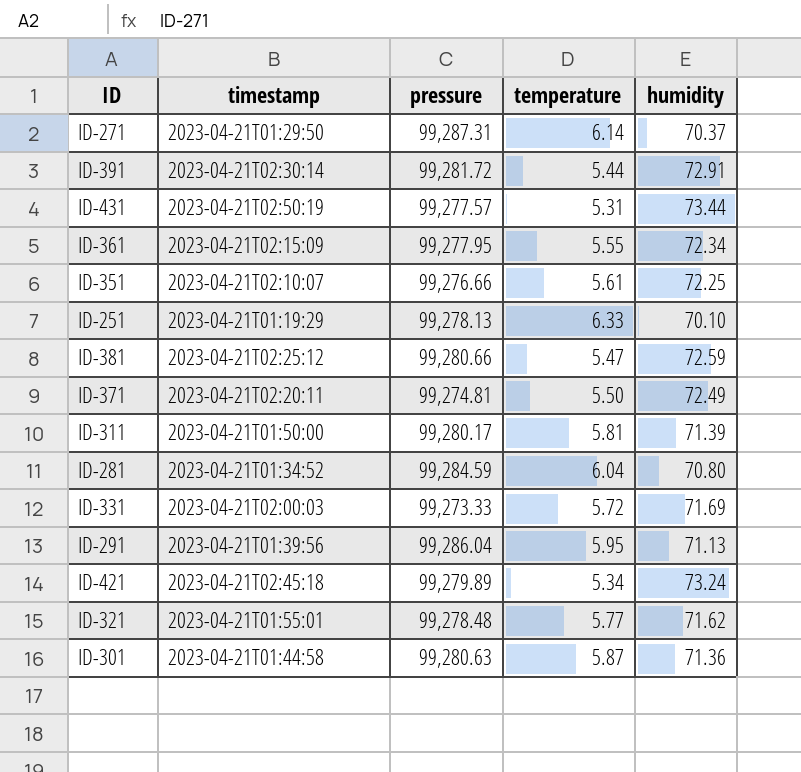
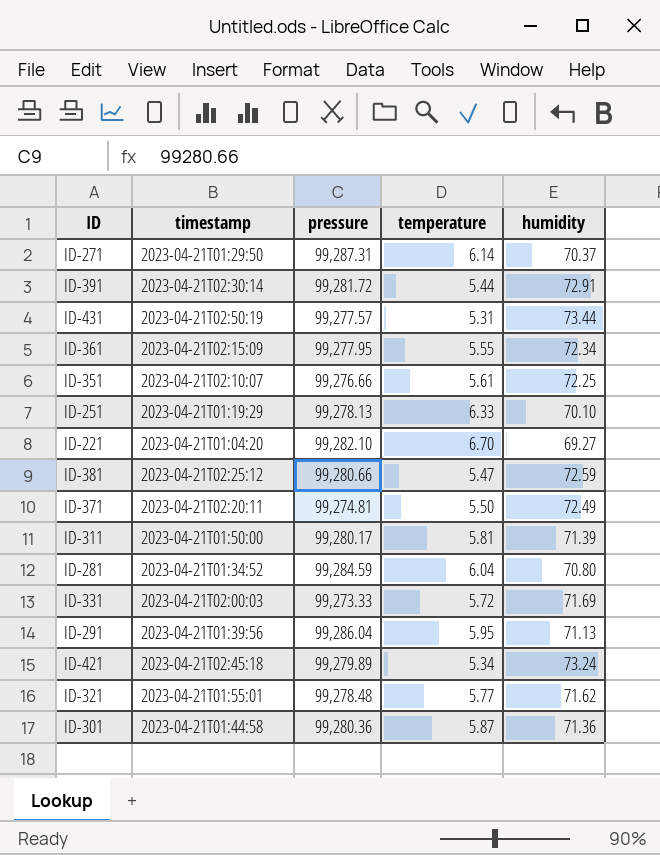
row ID-221: none -> 2023-04-21T01:04:20 | 99,282.10 | 6.70 | 69.27
ID-301 | pressure: 99,280.63 -> 99,280.36

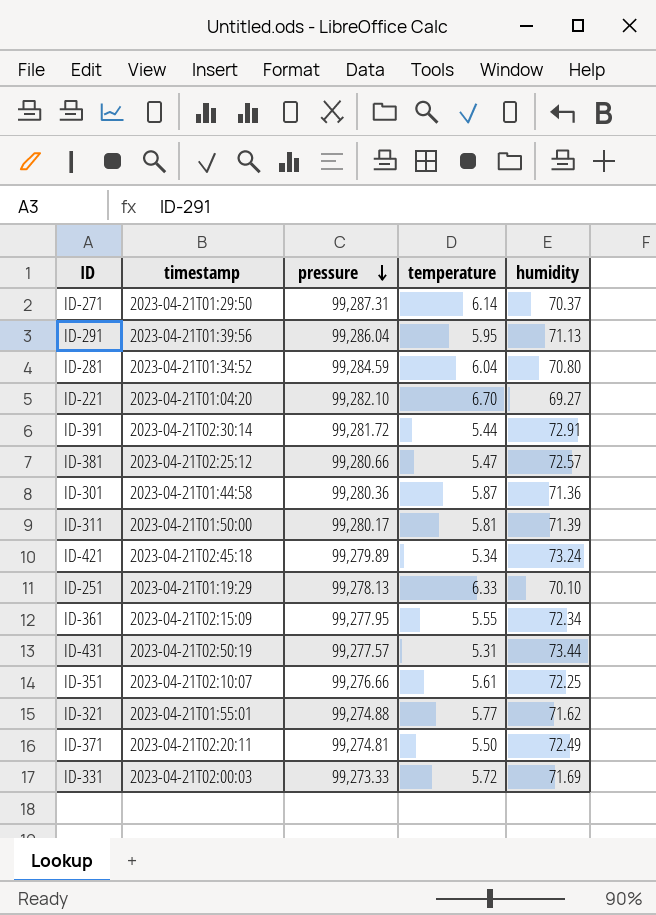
row order: none -> pressure descending
ID-381 | humidity: 72.59 -> 72.57
ID-321 | pressure: 99,278.48 -> 99,274.88

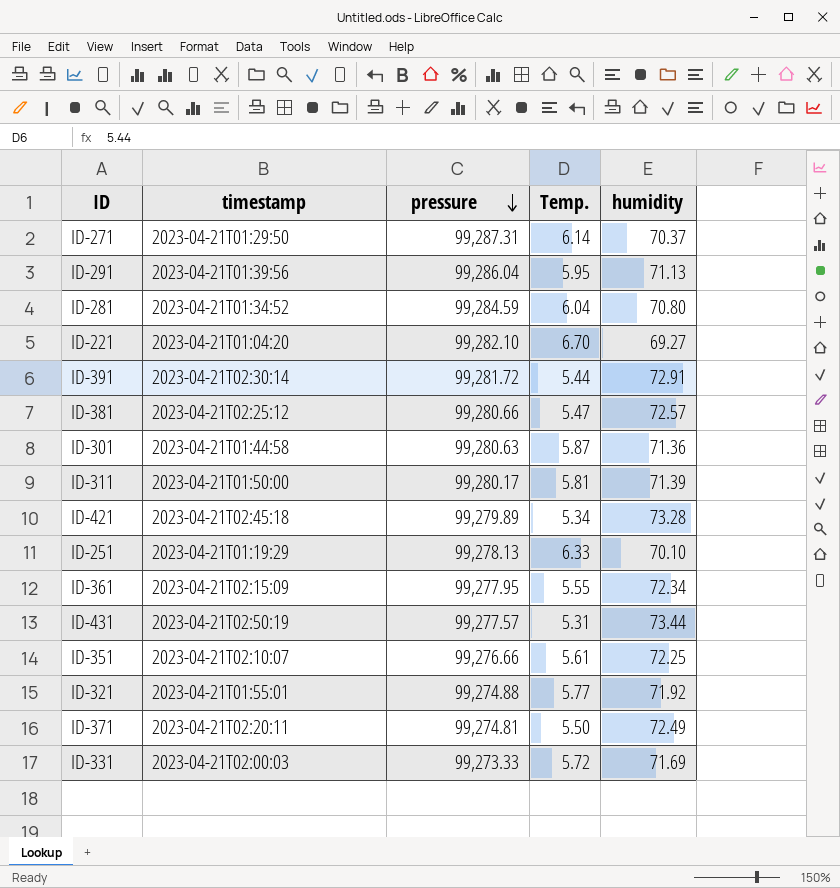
column name: temperature -> Temp.
ID-301 | pressure: 99,280.36 -> 99,280.63
ID-421 | humidity: 73.24 -> 73.28
ID-321 | humidity: 71.62 -> 71.92

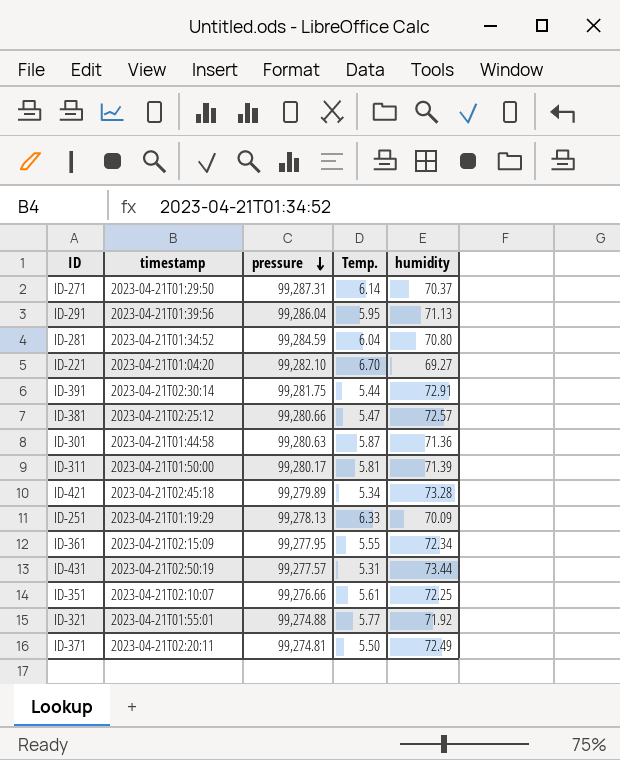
row ID-331: 2023-04-21T02:00:03 | 99,273.33 | 5.72 | 71.69 -> none
ID-391 | pressure: 99,281.72 -> 99,281.75
ID-251 | humidity: 70.10 -> 70.09

